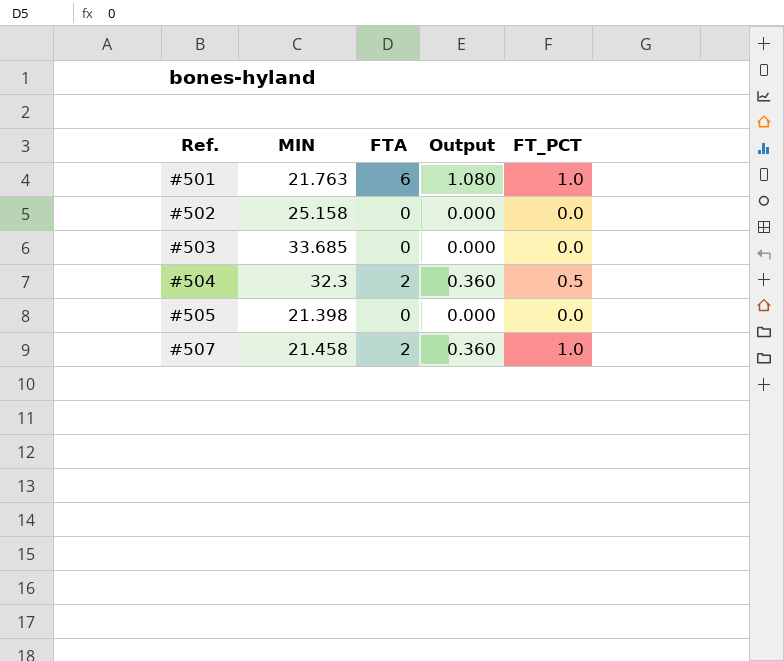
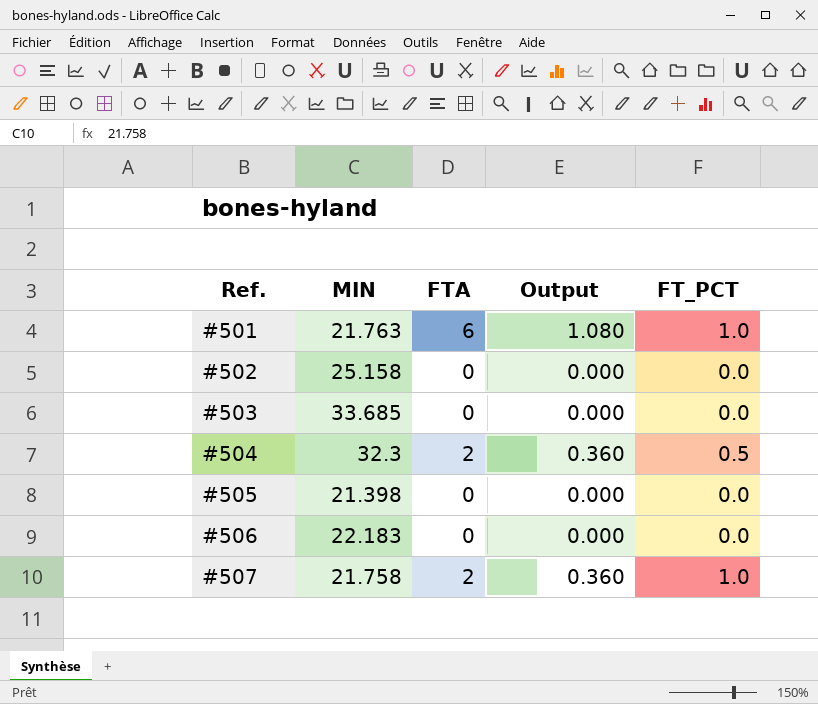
row #506: none -> 22.183 | 0 | 0.000 | 0.0
#507 | MIN: 21.458 -> 21.758

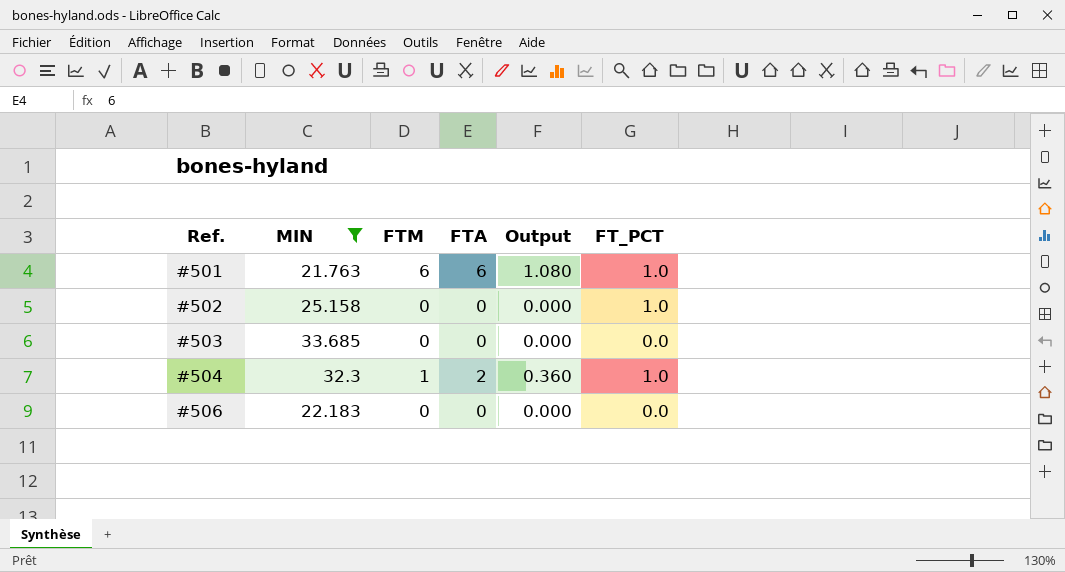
filter: none -> MIN >= 21.763
column FTM | position: none -> 3
#502 | FT_PCT: 0.0 -> 1.0
#504 | FT_PCT: 0.5 -> 1.0

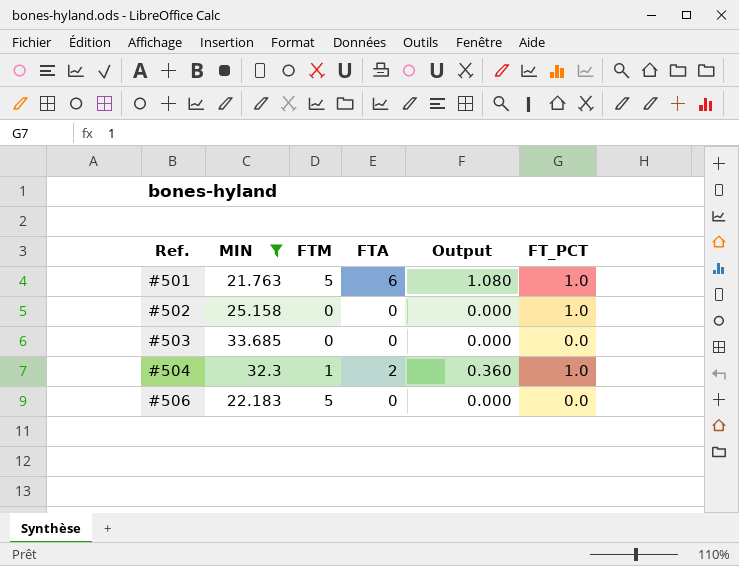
#501 | FTM: 6 -> 5
#506 | FTM: 0 -> 5

